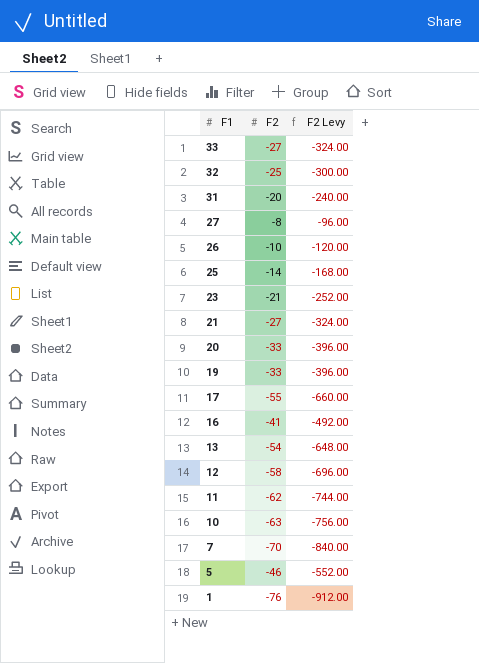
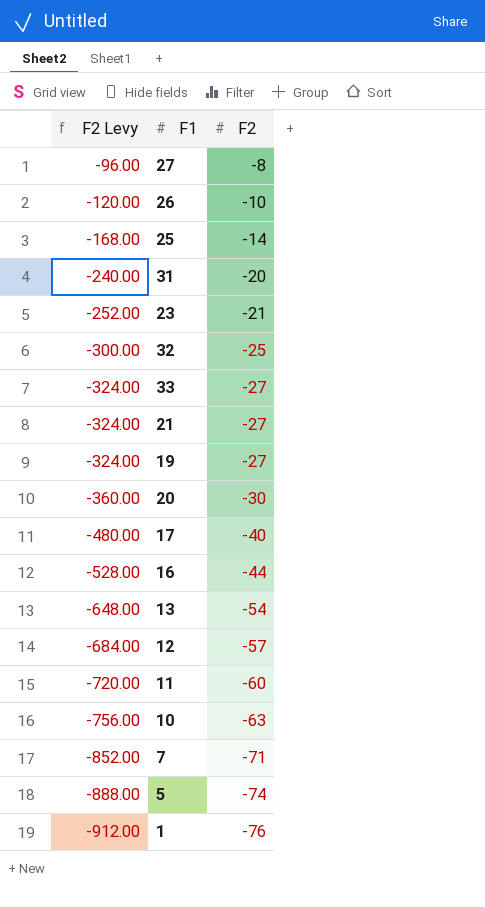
row order: F1 descending -> F2 Levy descending
column F2 Levy | position: 3 -> 1
19 | F2 Levy: -396.00 -> -324.00
19 | F2: -33 -> -27
20 | F2 Levy: -396.00 -> -360.00
20 | F2: -33 -> -30
17 | F2 Levy: -660.00 -> -480.00
17 | F2: -55 -> -40
16 | F2 Levy: -492.00 -> -528.00
16 | F2: -41 -> -44
12 | F2 Levy: -696.00 -> -684.00
12 | F2: -58 -> -57
11 | F2 Levy: -744.00 -> -720.00
11 | F2: -62 -> -60
7 | F2 Levy: -840.00 -> -852.00
7 | F2: -70 -> -71
5 | F2 Levy: -552.00 -> -888.00
5 | F2: -46 -> -74

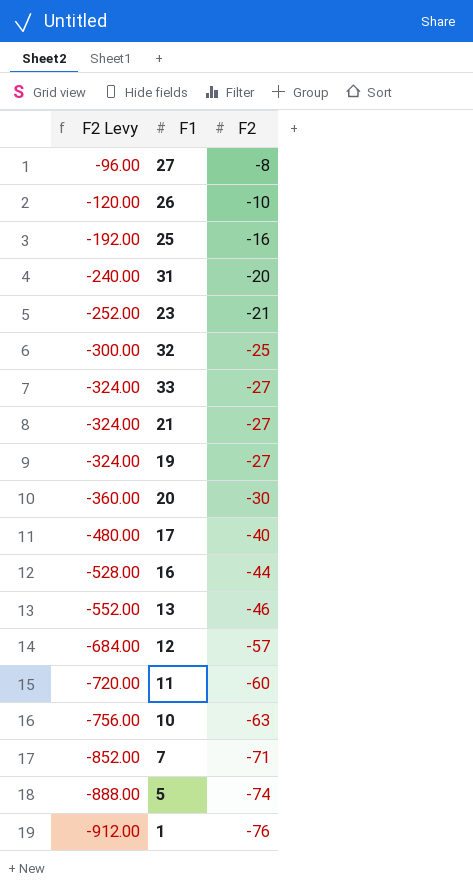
25 | F2 Levy: -168.00 -> -192.00
25 | F2: -14 -> -16
13 | F2 Levy: -648.00 -> -552.00
13 | F2: -54 -> -46

